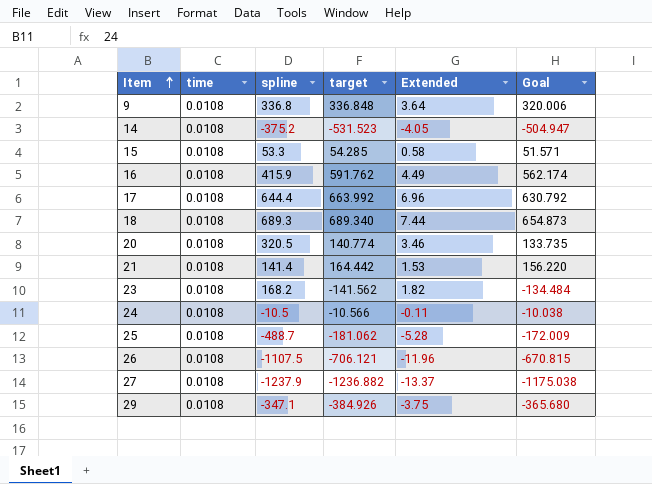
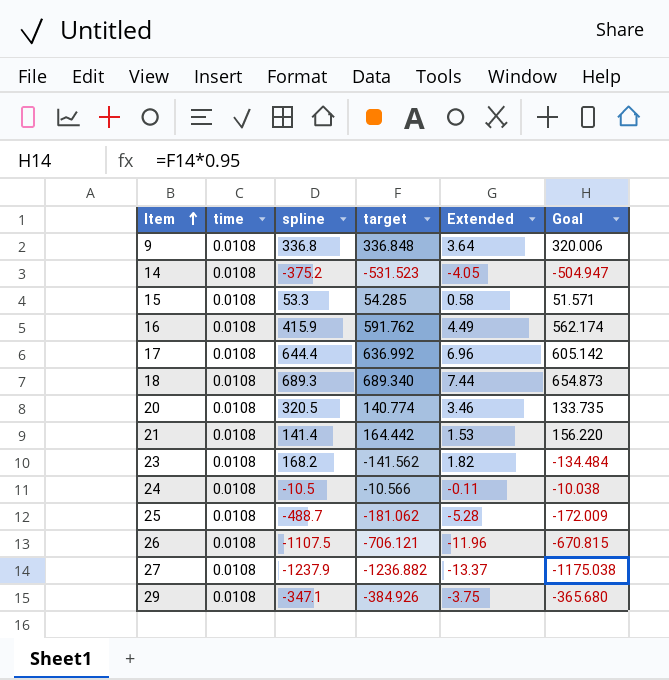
17 | target: 663.992 -> 636.992
17 | Goal: 630.792 -> 605.142

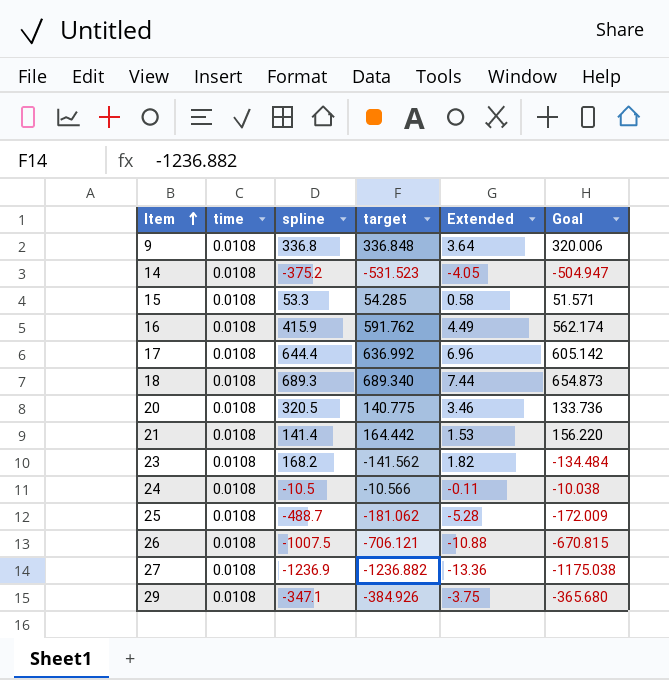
20 | target: 140.774 -> 140.775
20 | Goal: 133.735 -> 133.736
26 | spline: -1107.5 -> -1007.5
26 | Extended: -11.96 -> -10.88
27 | spline: -1237.9 -> -1236.9
27 | Extended: -13.37 -> -13.36

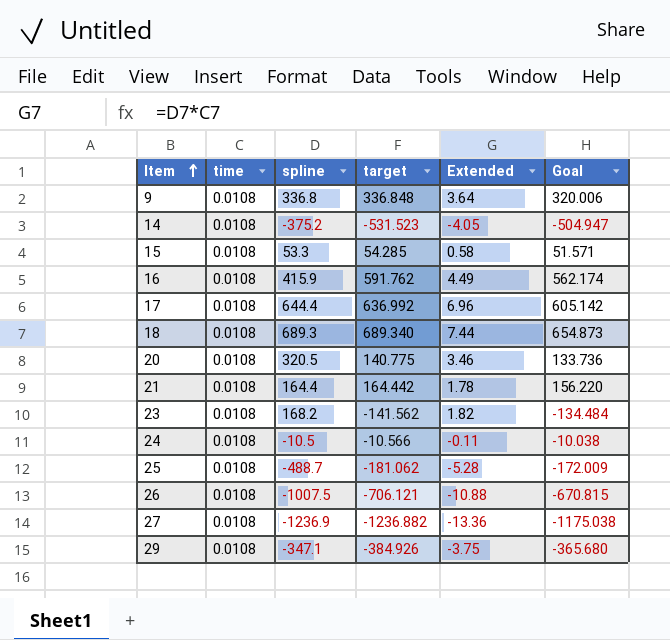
21 | spline: 141.4 -> 164.4
21 | Extended: 1.53 -> 1.78

